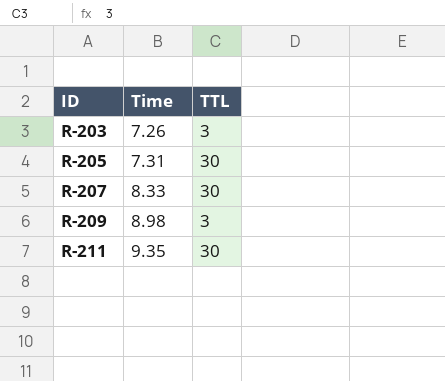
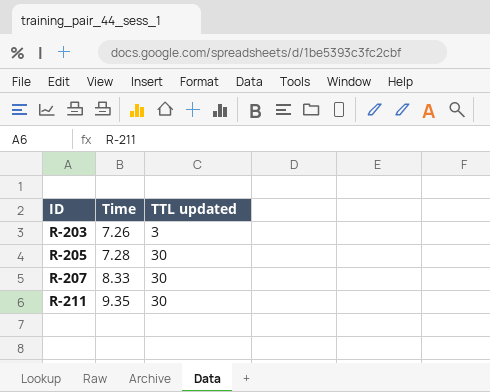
column name: TTL -> TTL updated
row R-209: 8.98 | 3 -> none
R-205 | Time: 7.31 -> 7.28

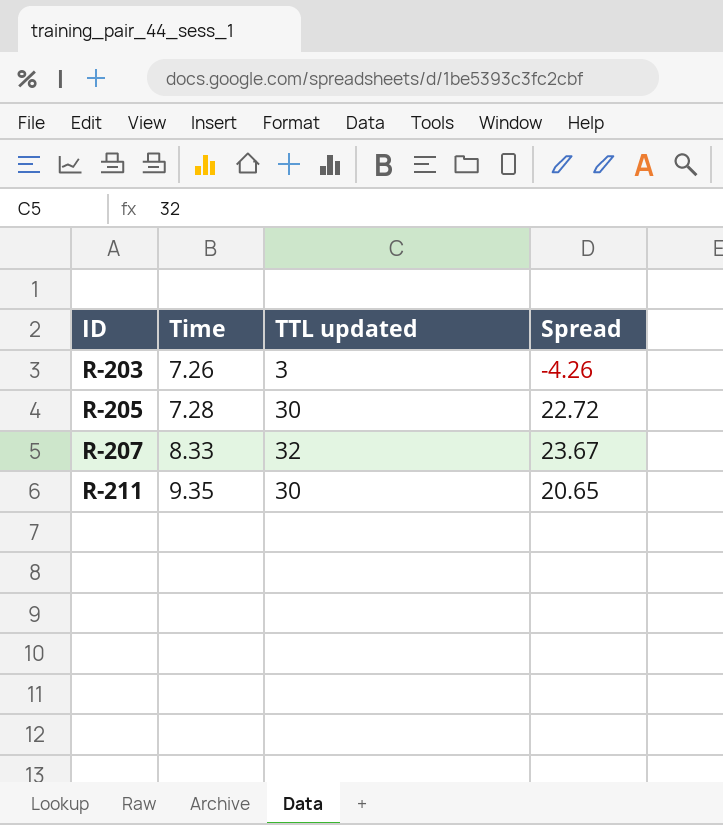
column Spread | formula: none -> [TTL updated] - [Time]
R-207 | TTL updated: 30 -> 32

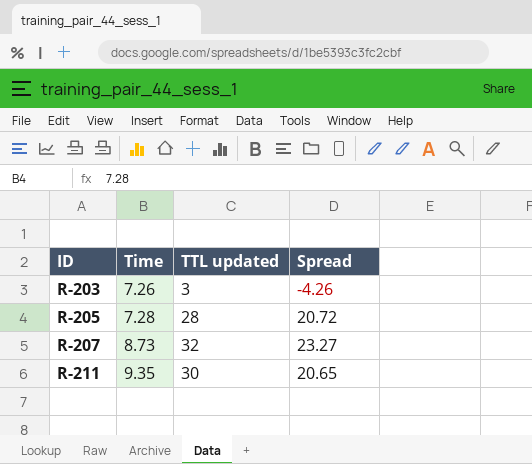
R-205 | TTL updated: 30 -> 28
R-205 | Spread: 22.72 -> 20.72
R-207 | Time: 8.33 -> 8.73
R-207 | Spread: 23.67 -> 23.27

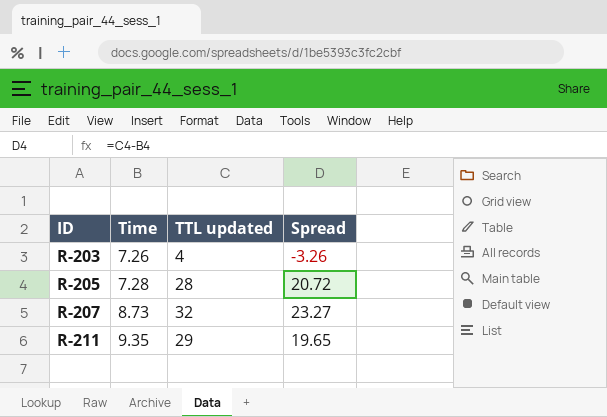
R-203 | TTL updated: 3 -> 4
R-203 | Spread: -4.26 -> -3.26
R-211 | TTL updated: 30 -> 29
R-211 | Spread: 20.65 -> 19.65

